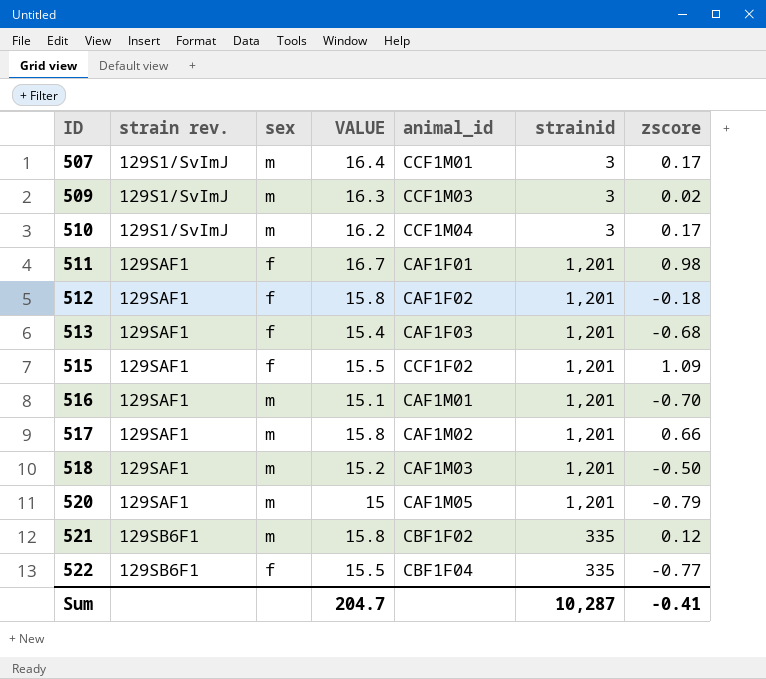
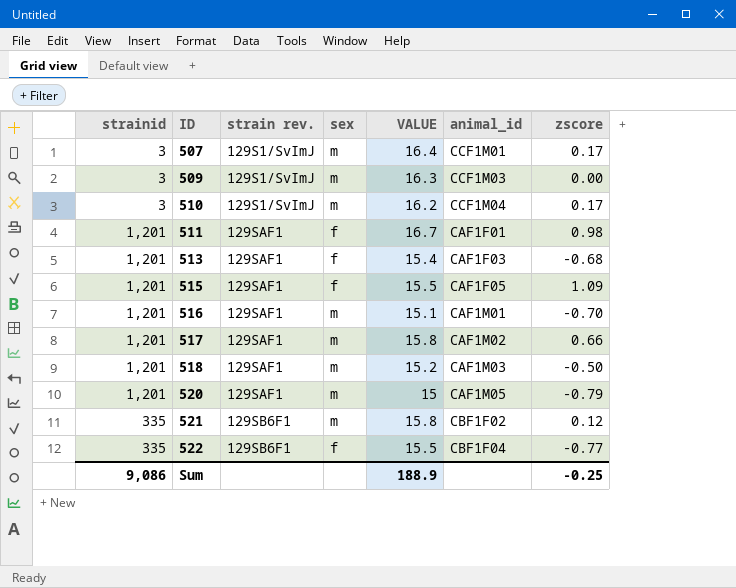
column strainid | position: 6 -> 1
row 512: 129SAF1 | f | 15.8 | CAF1F02 | 1,201 | -0.18 -> none
509 | zscore: 0.02 -> 0.00
515 | animal_id: CCF1F02 -> CAF1F05
Sum | strainid: 10,287 -> 9,086
Sum | VALUE: 204.7 -> 188.9
Sum | zscore: -0.41 -> -0.25

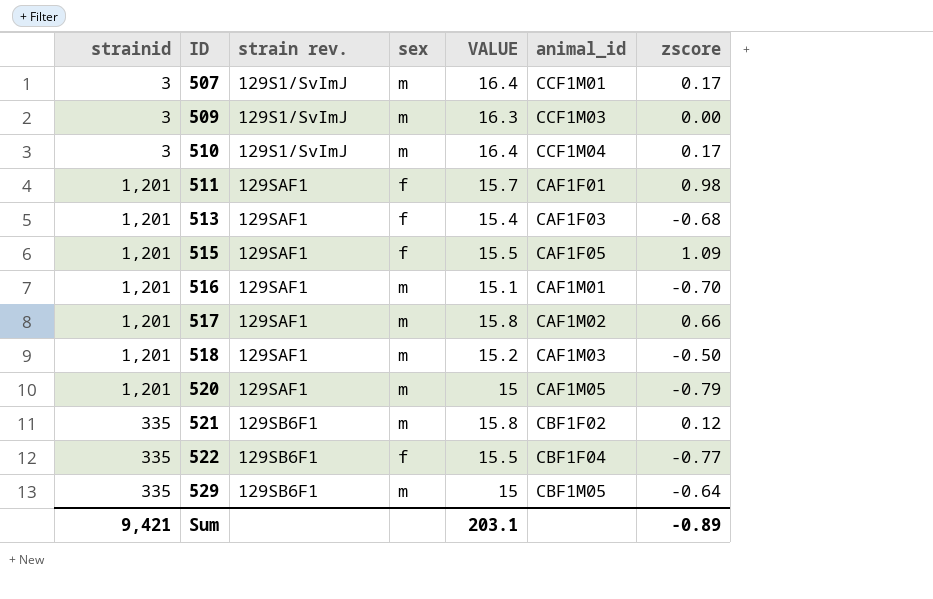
510 | VALUE: 16.2 -> 16.4
511 | VALUE: 16.7 -> 15.7
row 529: none -> 335 | 129SB6F1 | m | 15 | CBF1M05 | -0.64
Sum | strainid: 9,086 -> 9,421
Sum | VALUE: 188.9 -> 203.1
Sum | zscore: -0.25 -> -0.89

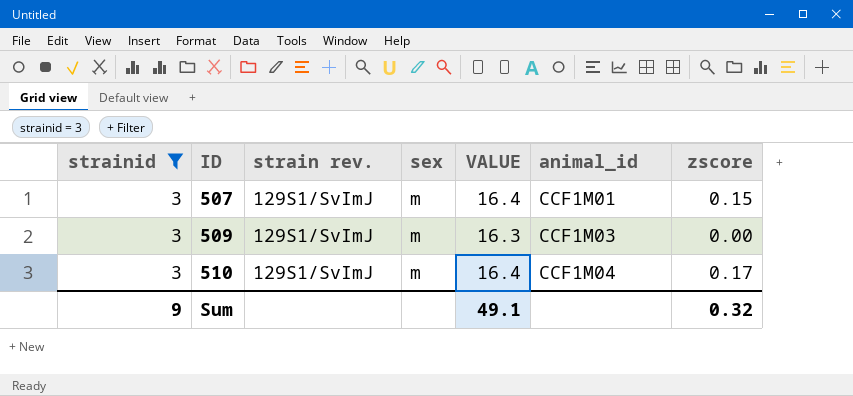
filter: none -> strainid = 3
507 | zscore: 0.17 -> 0.15
Sum | strainid: 9,421 -> 9
Sum | VALUE: 203.1 -> 49.1
Sum | zscore: -0.89 -> 0.32

